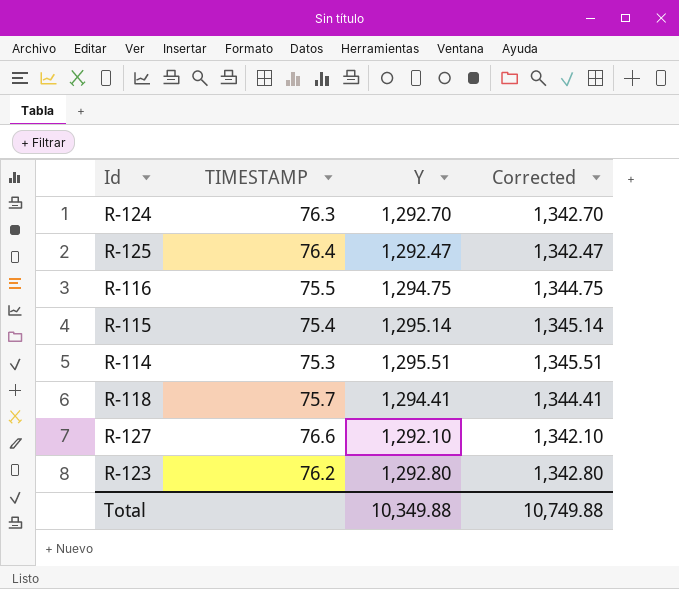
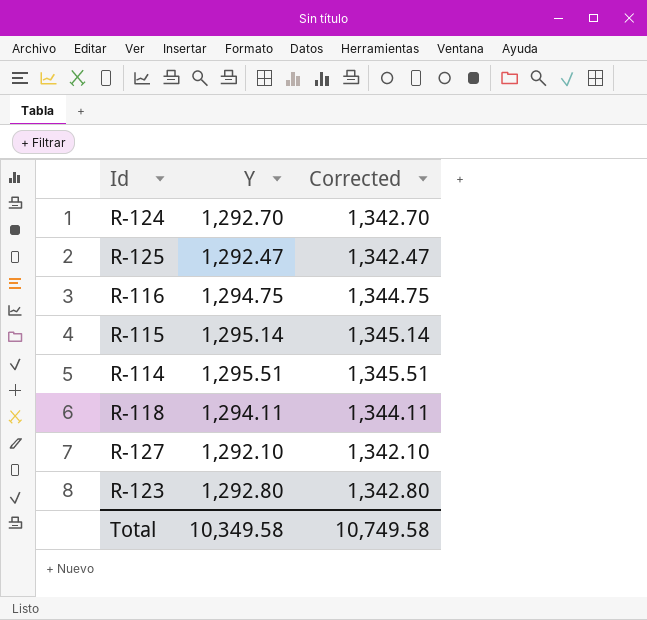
column TIMESTAMP | position: 2 -> none
R-118 | Y: 1,294.41 -> 1,294.11
R-118 | Corrected: 1,344.41 -> 1,344.11
Total | Y: 10,349.88 -> 10,349.58
Total | Corrected: 10,749.88 -> 10,749.58

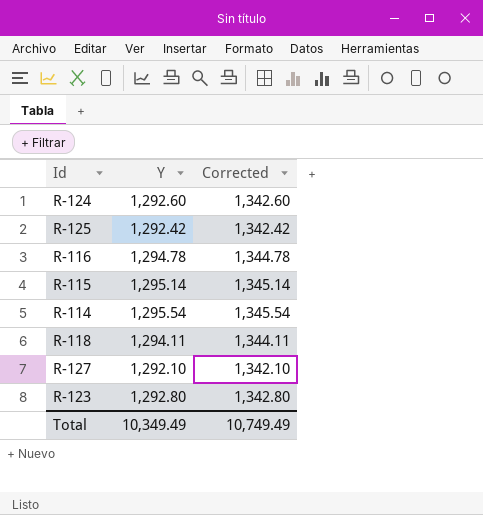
R-124 | Y: 1,292.70 -> 1,292.60
R-124 | Corrected: 1,342.70 -> 1,342.60
R-125 | Y: 1,292.47 -> 1,292.42
R-125 | Corrected: 1,342.47 -> 1,342.42
R-116 | Y: 1,294.75 -> 1,294.78
R-116 | Corrected: 1,344.75 -> 1,344.78
R-114 | Y: 1,295.51 -> 1,295.54
R-114 | Corrected: 1,345.51 -> 1,345.54
Total | Y: 10,349.58 -> 10,349.49
Total | Corrected: 10,749.58 -> 10,749.49

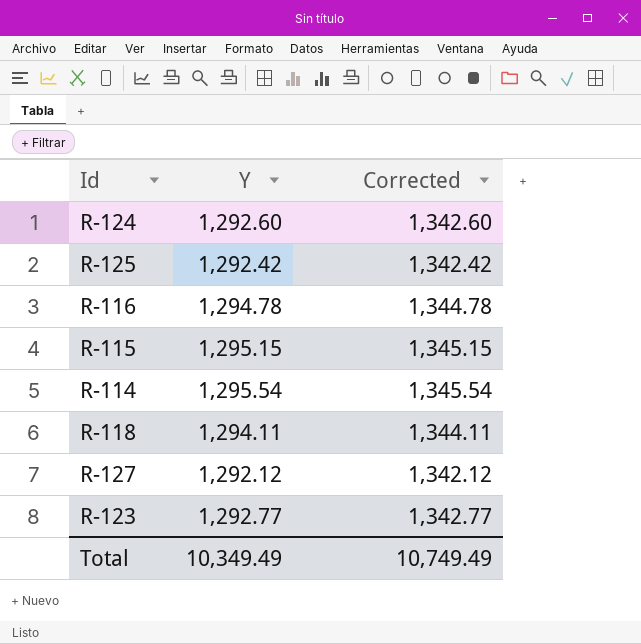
R-115 | Y: 1,295.14 -> 1,295.15
R-115 | Corrected: 1,345.14 -> 1,345.15
R-127 | Y: 1,292.10 -> 1,292.12
R-127 | Corrected: 1,342.10 -> 1,342.12
R-123 | Y: 1,292.80 -> 1,292.77
R-123 | Corrected: 1,342.80 -> 1,342.77

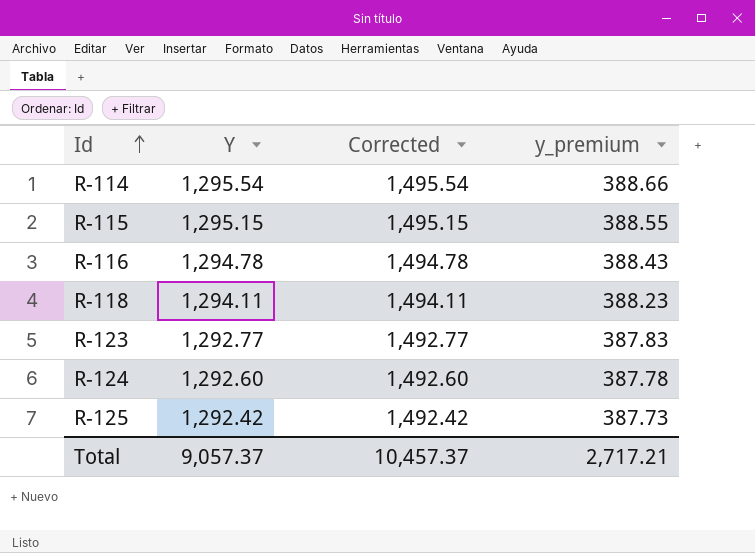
row order: none -> Id ascending
column Corrected | formula: [Y] + 50 -> [Y] + 200
column y_premium | formula: none -> [Y] * 0.3
row R-127: 1,292.12 | 1,342.12 -> none
Total | Y: 10,349.49 -> 9,057.37
Total | Corrected: 10,749.49 -> 10,457.37

